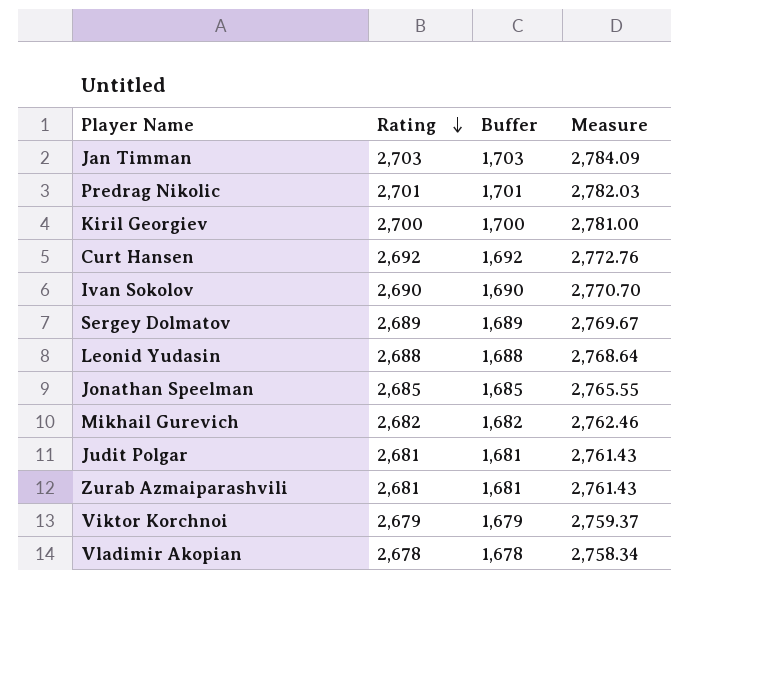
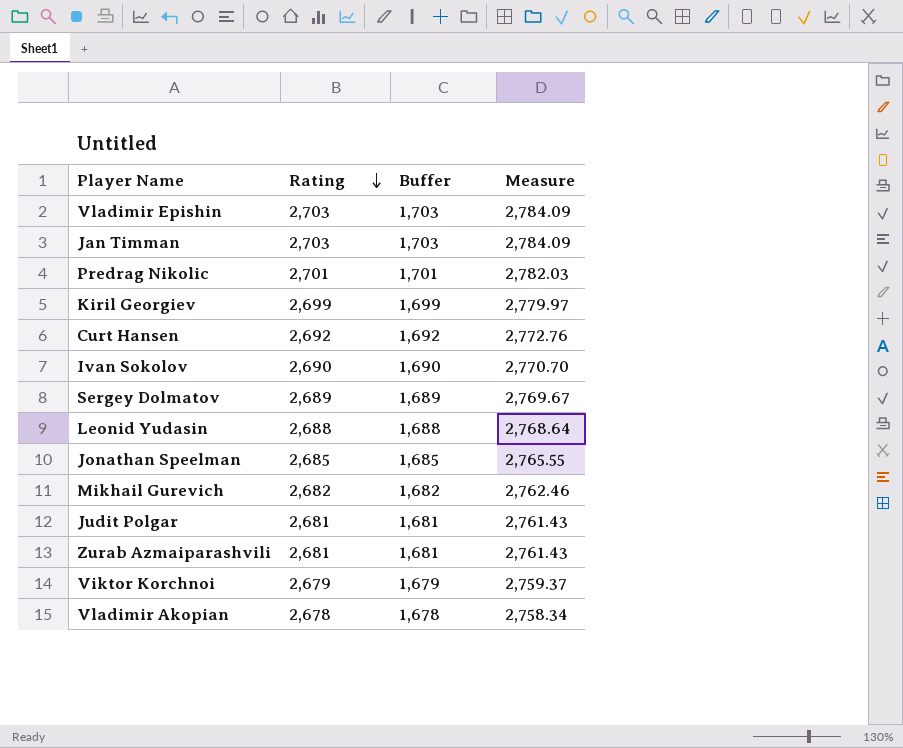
row Vladimir Epishin: none -> 2,703 | 1,703 | 2,784.09
Kiril Georgiev | Rating: 2,700 -> 2,699
Kiril Georgiev | Buffer: 1,700 -> 1,699
Kiril Georgiev | Measure: 2,781.00 -> 2,779.97

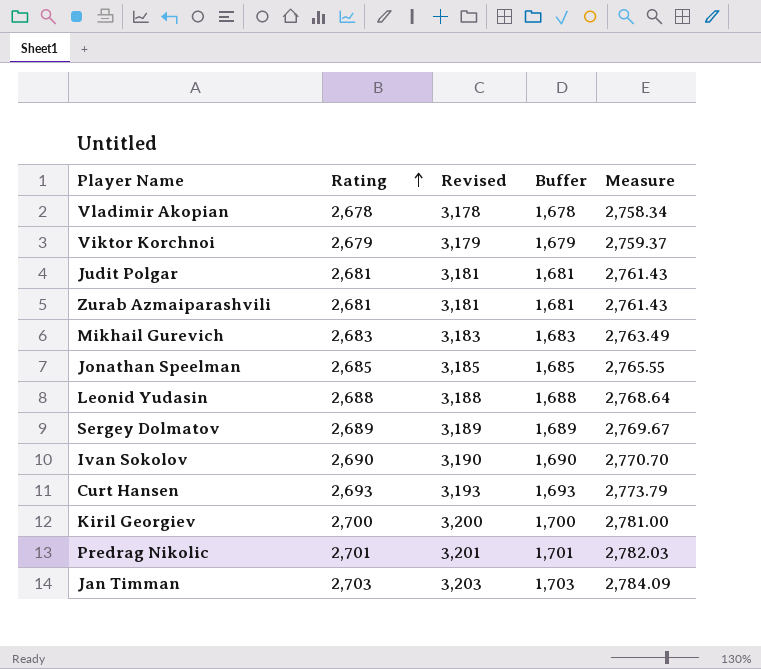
row order: Rating descending -> Rating ascending
column Revised | formula: none -> [Rating] + 500
row Vladimir Epishin: 2,703 | 1,703 | 2,784.09 -> none
Mikhail Gurevich | Rating: 2,682 -> 2,683
Mikhail Gurevich | Buffer: 1,682 -> 1,683
Mikhail Gurevich | Measure: 2,762.46 -> 2,763.49
Curt Hansen | Rating: 2,692 -> 2,693
Curt Hansen | Buffer: 1,692 -> 1,693
Curt Hansen | Measure: 2,772.76 -> 2,773.79
Kiril Georgiev | Rating: 2,699 -> 2,700
Kiril Georgiev | Buffer: 1,699 -> 1,700
Kiril Georgiev | Measure: 2,779.97 -> 2,781.00

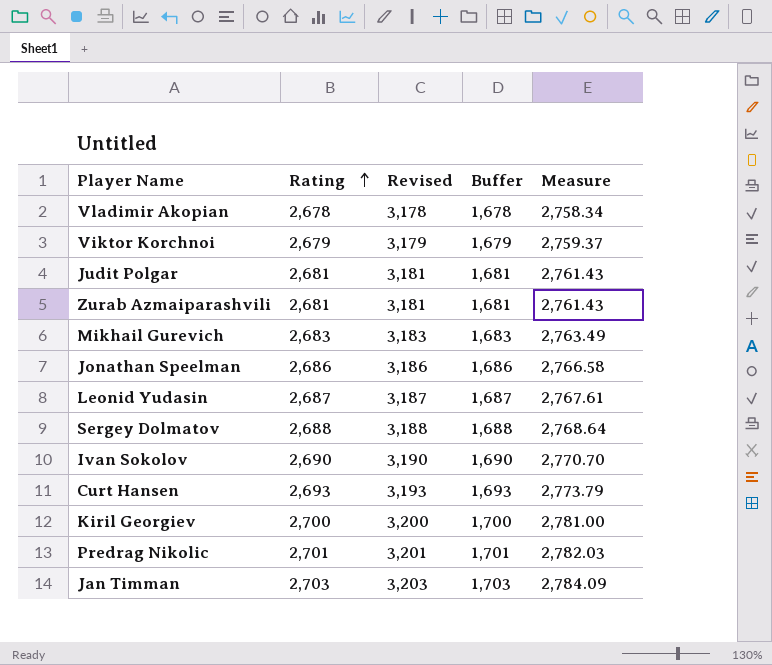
Jonathan Speelman | Rating: 2,685 -> 2,686
Jonathan Speelman | Revised: 3,185 -> 3,186
Jonathan Speelman | Buffer: 1,685 -> 1,686
Jonathan Speelman | Measure: 2,765.55 -> 2,766.58
Leonid Yudasin | Rating: 2,688 -> 2,687
Leonid Yudasin | Revised: 3,188 -> 3,187
Leonid Yudasin | Buffer: 1,688 -> 1,687
Leonid Yudasin | Measure: 2,768.64 -> 2,767.61
Sergey Dolmatov | Rating: 2,689 -> 2,688
Sergey Dolmatov | Revised: 3,189 -> 3,188
Sergey Dolmatov | Buffer: 1,689 -> 1,688
Sergey Dolmatov | Measure: 2,769.67 -> 2,768.64

